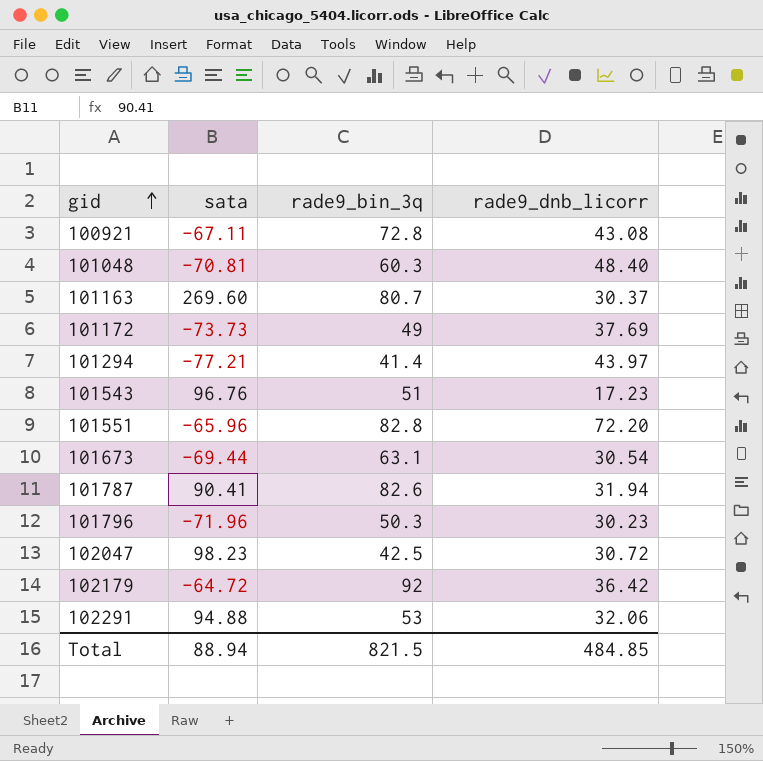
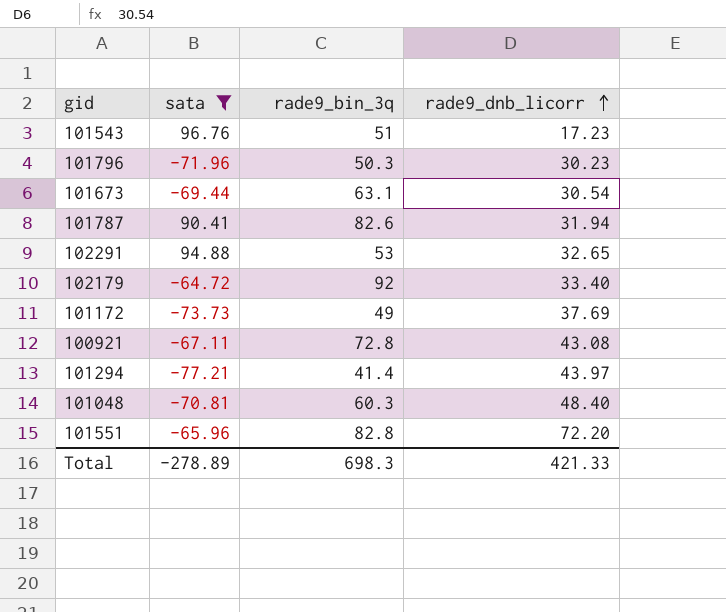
filter: none -> sata <= 96.76
row order: gid ascending -> rade9_dnb_licorr ascending
102291 | rade9_dnb_licorr: 32.06 -> 32.65
102179 | rade9_dnb_licorr: 36.42 -> 33.40
Total | sata: 88.94 -> -278.89
Total | rade9_bin_3q: 821.5 -> 698.3
Total | rade9_dnb_licorr: 484.85 -> 421.33

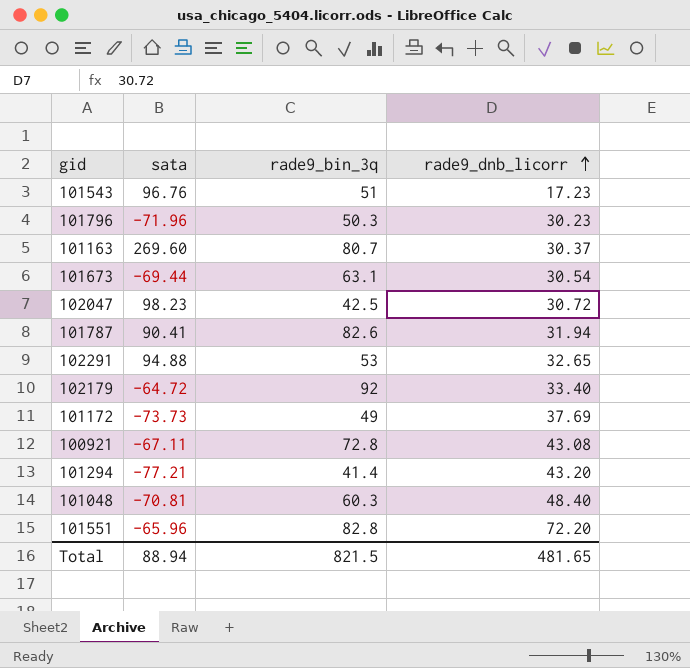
filter: sata <= 96.76 -> none
101294 | rade9_dnb_licorr: 43.97 -> 43.20
Total | sata: -278.89 -> 88.94
Total | rade9_bin_3q: 698.3 -> 821.5
Total | rade9_dnb_licorr: 421.33 -> 481.65

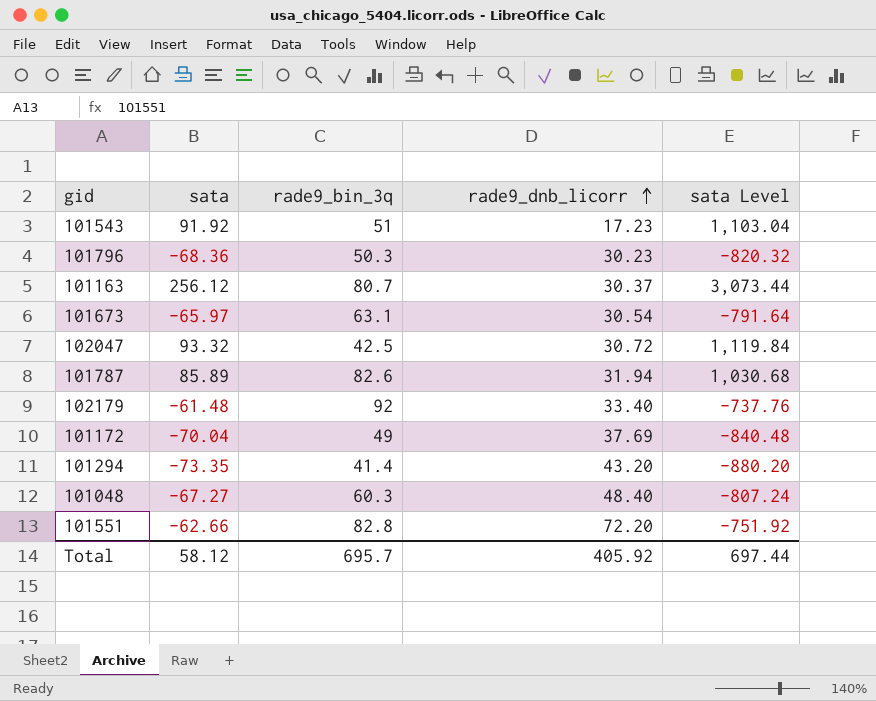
column sata Level | formula: none -> [sata] * 12
row 102291: 94.88 | 53 | 32.65 -> none
row 100921: -67.11 | 72.8 | 43.08 -> none
101543 | sata: 96.76 -> 91.92
101796 | sata: -71.96 -> -68.36
101163 | sata: 269.60 -> 256.12
101673 | sata: -69.44 -> -65.97
102047 | sata: 98.23 -> 93.32
101787 | sata: 90.41 -> 85.89
102179 | sata: -64.72 -> -61.48
101172 | sata: -73.73 -> -70.04
101294 | sata: -77.21 -> -73.35
101048 | sata: -70.81 -> -67.27
101551 | sata: -65.96 -> -62.66
Total | sata: 88.94 -> 58.12
Total | rade9_bin_3q: 821.5 -> 695.7
Total | rade9_dnb_licorr: 481.65 -> 405.92

